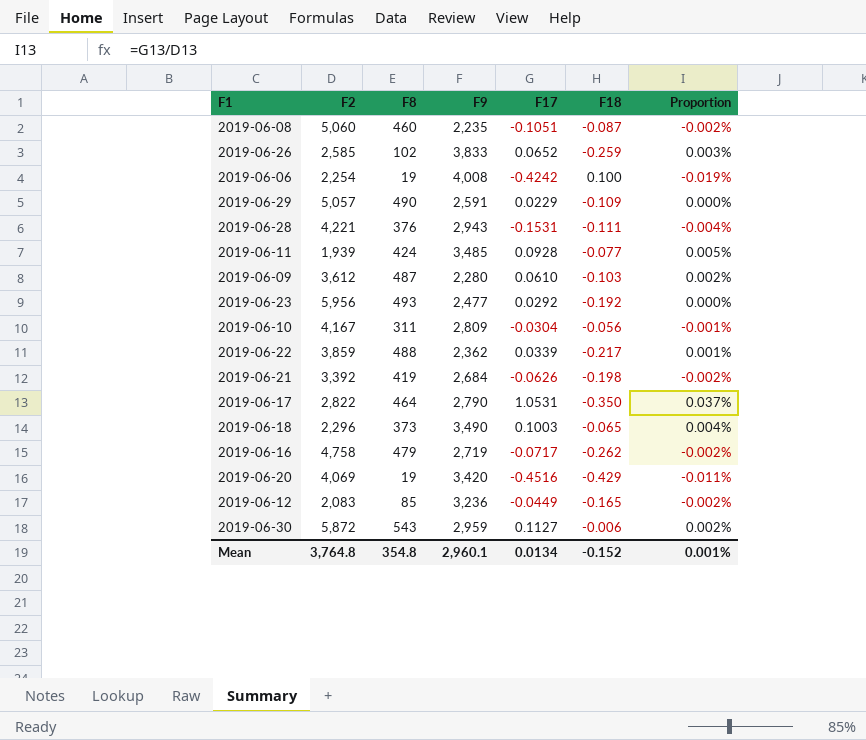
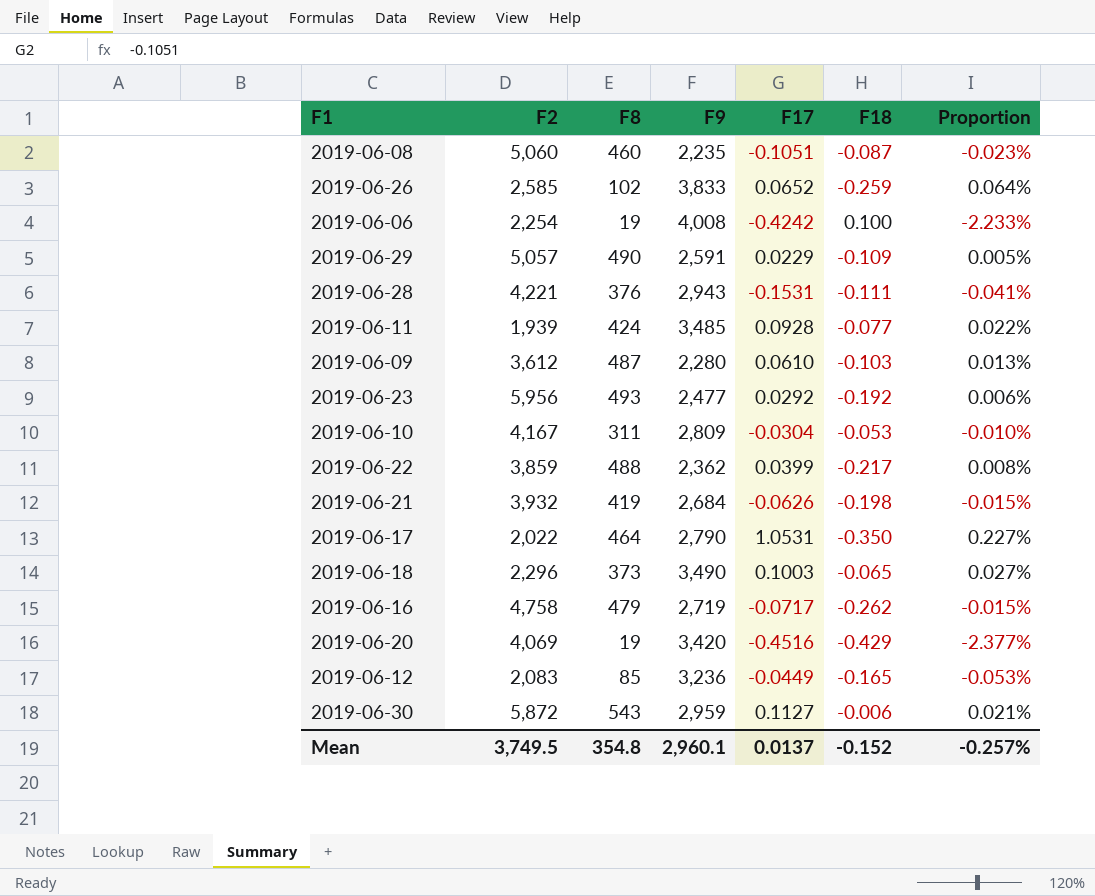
column Proportion | formula: [F17] / [F2] -> [F17] / [F8]
2019-06-10 | F18: -0.056 -> -0.053
2019-06-22 | F17: 0.0339 -> 0.0399
2019-06-21 | F2: 3,392 -> 3,932
2019-06-17 | F2: 2,822 -> 2,022
Mean | F2: 3,764.8 -> 3,749.5
Mean | F17: 0.0134 -> 0.0137
Mean | Proportion: 0.001% -> -0.257%

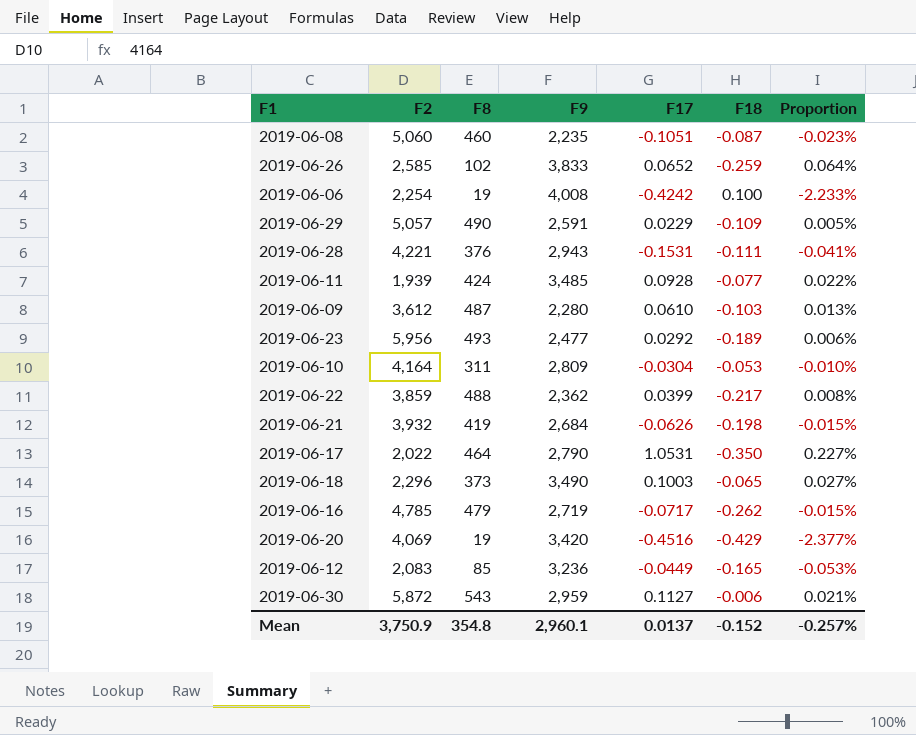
2019-06-23 | F18: -0.192 -> -0.189
2019-06-10 | F2: 4,167 -> 4,164
2019-06-16 | F2: 4,758 -> 4,785
Mean | F2: 3,749.5 -> 3,750.9

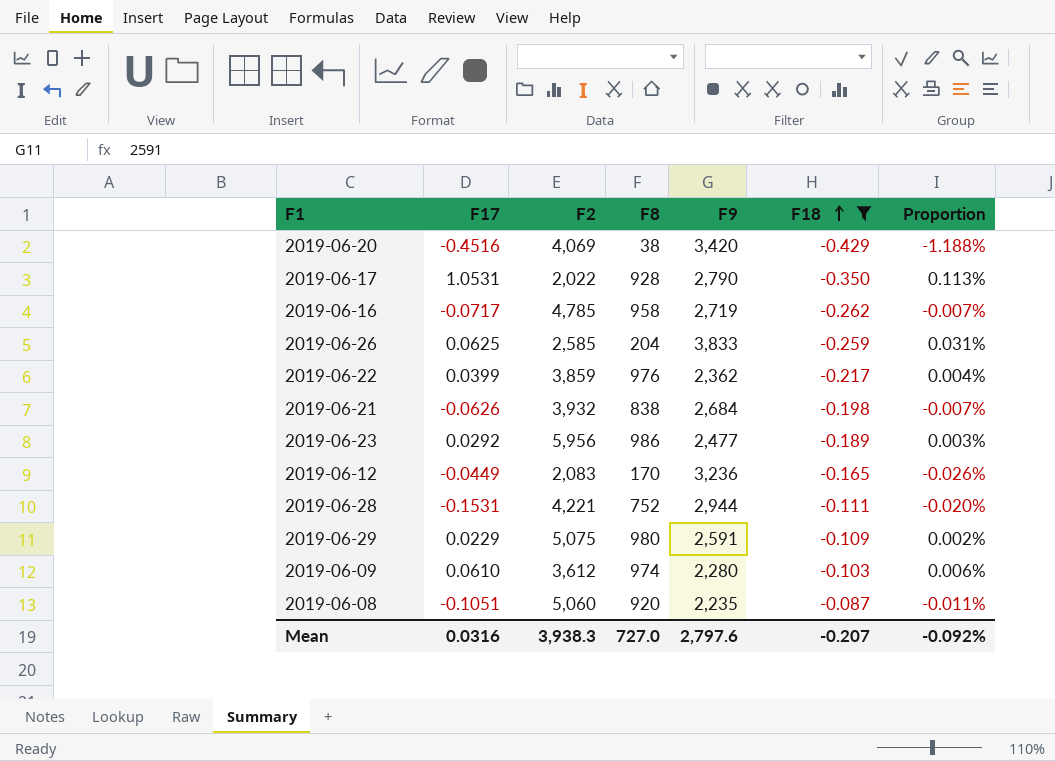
filter: none -> F18 <= -0.087
row order: none -> F18 ascending
column F17 | position: 5 -> 2
2019-06-20 | F8: 19 -> 38
2019-06-20 | Proportion: -2.377% -> -1.188%
2019-06-17 | F8: 464 -> 928
2019-06-17 | Proportion: 0.227% -> 0.113%
2019-06-16 | F8: 479 -> 958
2019-06-16 | Proportion: -0.015% -> -0.007%
2019-06-26 | F17: 0.0652 -> 0.0625
2019-06-26 | F8: 102 -> 204
2019-06-26 | Proportion: 0.064% -> 0.031%
2019-06-22 | F8: 488 -> 976
2019-06-22 | Proportion: 0.008% -> 0.004%
2019-06-21 | F8: 419 -> 838
2019-06-21 | Proportion: -0.015% -> -0.007%
2019-06-23 | F8: 493 -> 986
2019-06-23 | Proportion: 0.006% -> 0.003%
2019-06-12 | F8: 85 -> 170
2019-06-12 | Proportion: -0.053% -> -0.026%
2019-06-28 | F8: 376 -> 752
2019-06-28 | F9: 2,943 -> 2,944
2019-06-28 | Proportion: -0.041% -> -0.020%
2019-06-29 | F2: 5,057 -> 5,075
2019-06-29 | F8: 490 -> 980
2019-06-29 | Proportion: 0.005% -> 0.002%
2019-06-09 | F8: 487 -> 974
2019-06-09 | Proportion: 0.013% -> 0.006%
2019-06-08 | F8: 460 -> 920
2019-06-08 | Proportion: -0.023% -> -0.011%
Mean | F17: 0.0137 -> 0.0316
Mean | F2: 3,750.9 -> 3,938.3
Mean | F8: 354.8 -> 727.0
Mean | F9: 2,960.1 -> 2,797.6
Mean | F18: -0.152 -> -0.207
Mean | Proportion: -0.257% -> -0.092%

